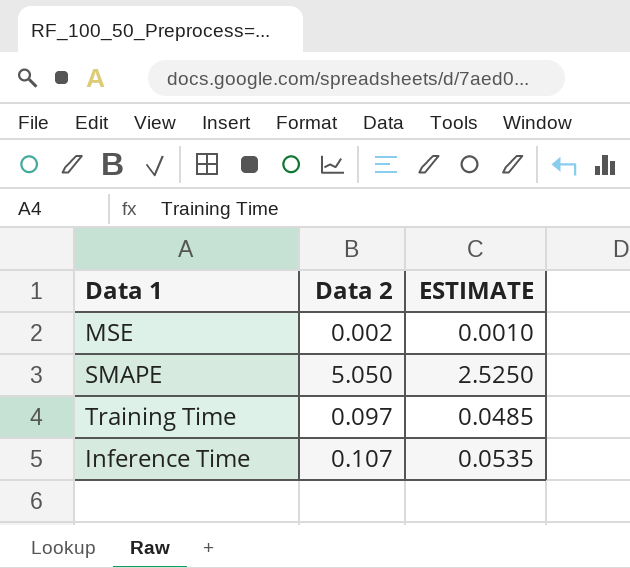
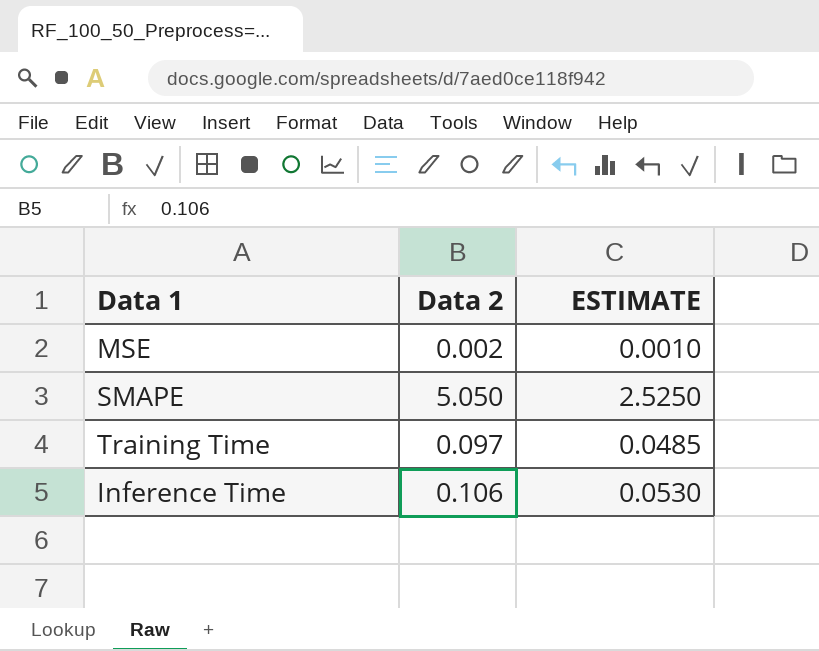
Inference Time | Data 2: 0.107 -> 0.106
Inference Time | ESTIMATE: 0.0535 -> 0.0530

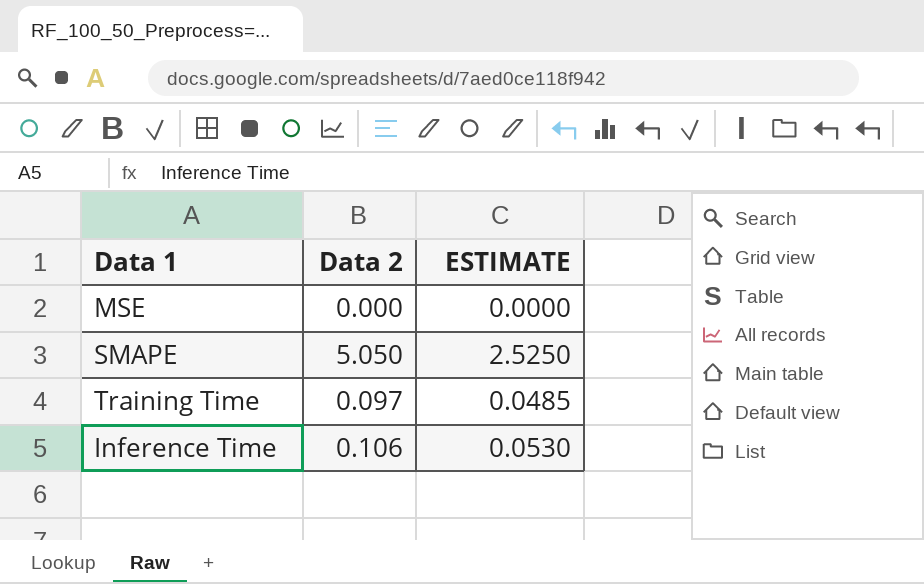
MSE | Data 2: 0.002 -> 0.000
MSE | ESTIMATE: 0.0010 -> 0.0000

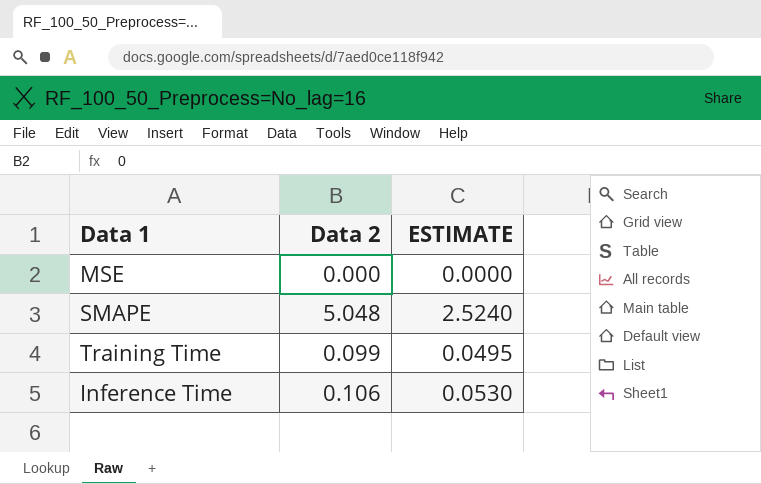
SMAPE | Data 2: 5.050 -> 5.048
SMAPE | ESTIMATE: 2.5250 -> 2.5240
Training Time | Data 2: 0.097 -> 0.099
Training Time | ESTIMATE: 0.0485 -> 0.0495

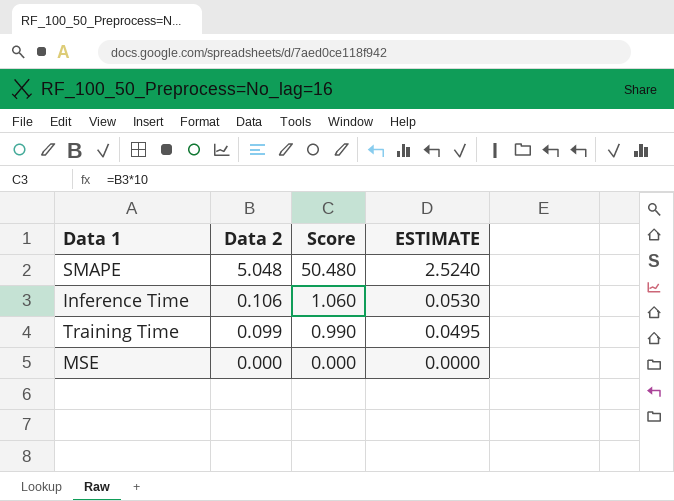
row order: none -> Data 2 descending
column Score | formula: none -> [Data 2] * 10

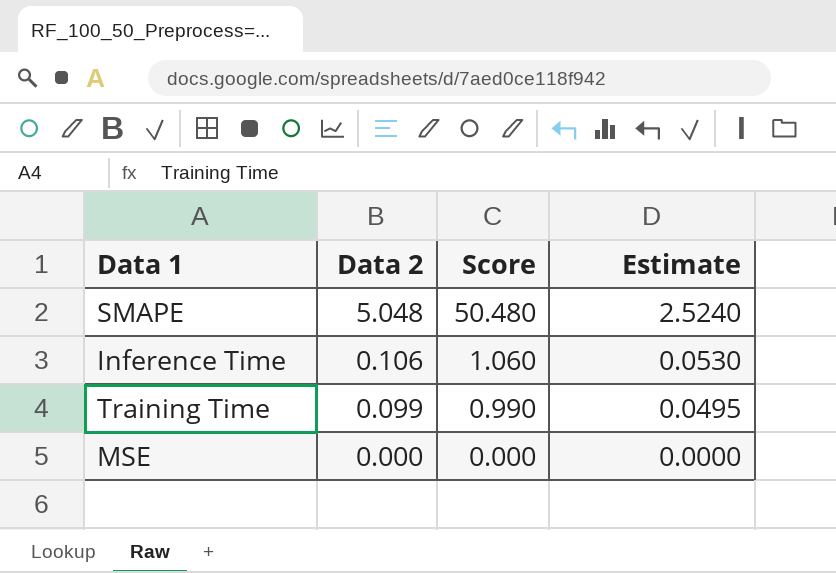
column name: ESTIMATE -> Estimate

